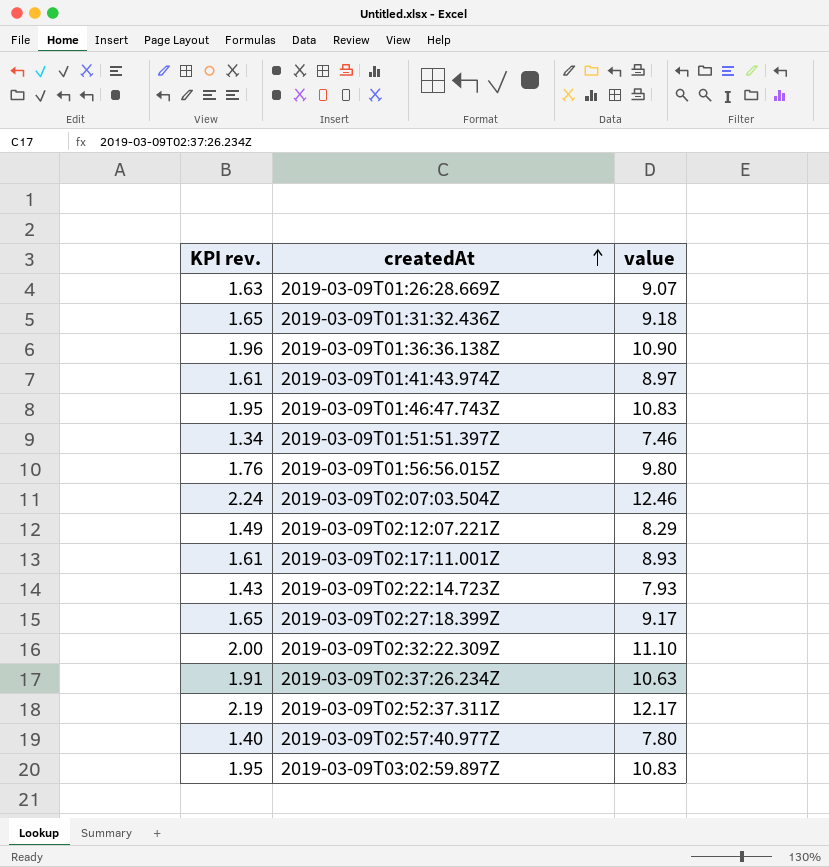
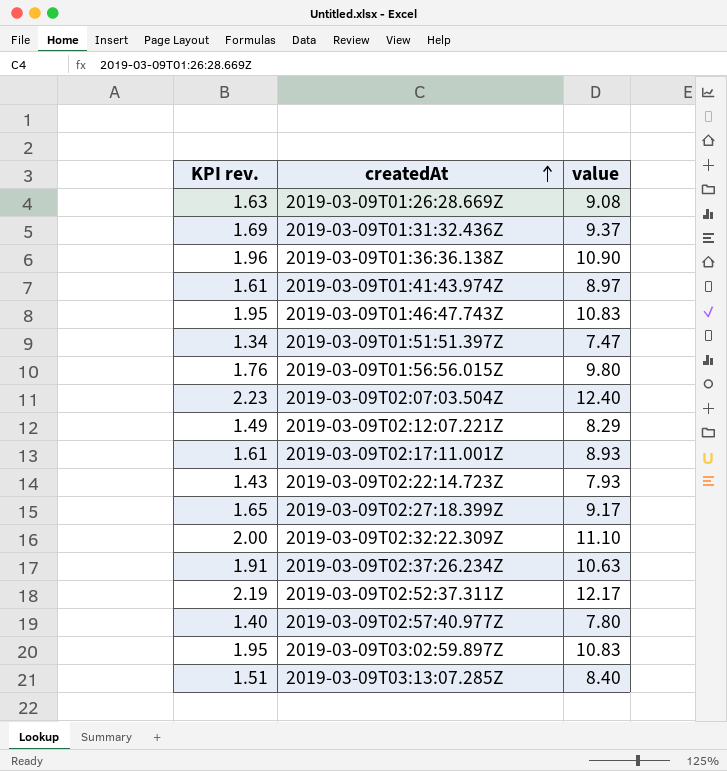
2019-03-09T01:26:28.669Z | value: 9.07 -> 9.08
2019-03-09T01:31:32.436Z | KPI rev.: 1.65 -> 1.69
2019-03-09T01:31:32.436Z | value: 9.18 -> 9.37
2019-03-09T01:51:51.397Z | value: 7.46 -> 7.47
2019-03-09T02:07:03.504Z | KPI rev.: 2.24 -> 2.23
2019-03-09T02:07:03.504Z | value: 12.46 -> 12.40
row 2019-03-09T03:13:07.285Z: none -> 1.51 | 8.40

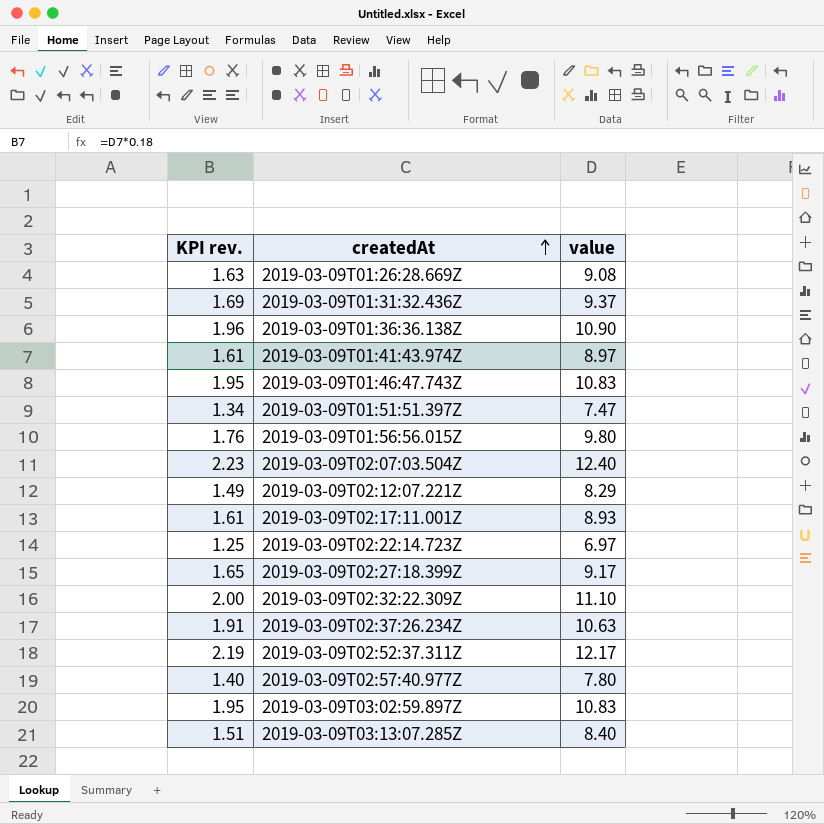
2019-03-09T02:22:14.723Z | KPI rev.: 1.43 -> 1.25
2019-03-09T02:22:14.723Z | value: 7.93 -> 6.97

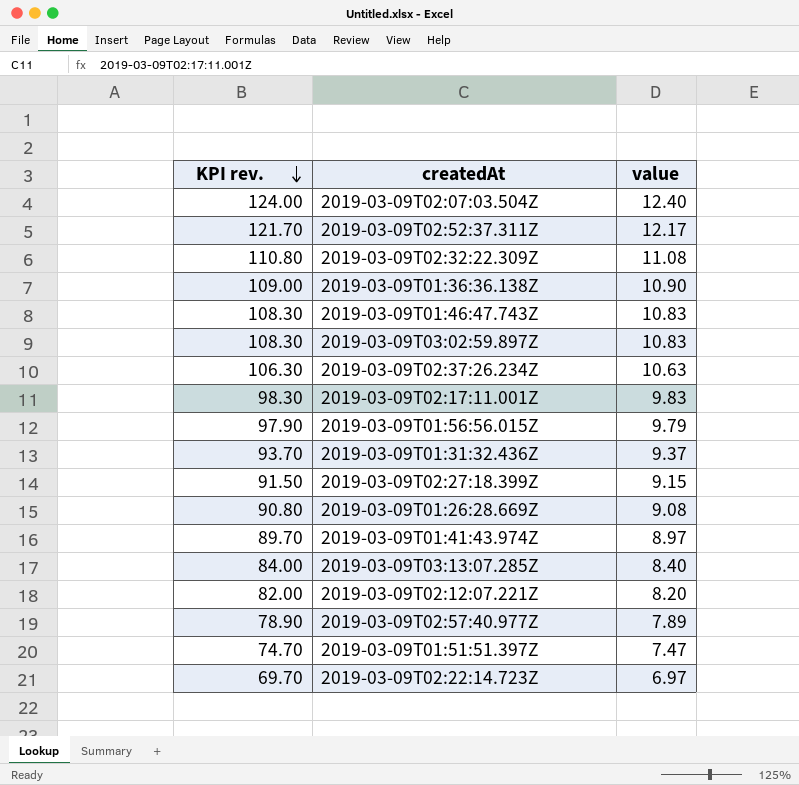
row order: createdAt ascending -> KPI rev. descending
column KPI rev. | formula: [value] * 0.18 -> [value] * 10
2019-03-09T02:32:22.309Z | value: 11.10 -> 11.08
2019-03-09T02:17:11.001Z | value: 8.93 -> 9.83
2019-03-09T01:56:56.015Z | value: 9.80 -> 9.79
2019-03-09T02:27:18.399Z | value: 9.17 -> 9.15
2019-03-09T02:12:07.221Z | value: 8.29 -> 8.20
2019-03-09T02:57:40.977Z | value: 7.80 -> 7.89

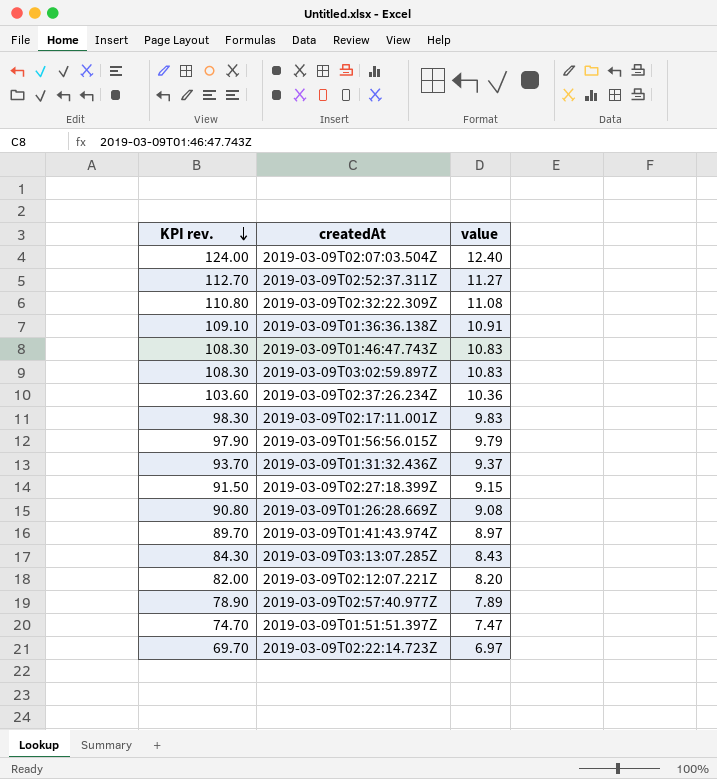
2019-03-09T02:52:37.311Z | KPI rev.: 121.70 -> 112.70
2019-03-09T02:52:37.311Z | value: 12.17 -> 11.27
2019-03-09T01:36:36.138Z | KPI rev.: 109.00 -> 109.10
2019-03-09T01:36:36.138Z | value: 10.90 -> 10.91
2019-03-09T02:37:26.234Z | KPI rev.: 106.30 -> 103.60
2019-03-09T02:37:26.234Z | value: 10.63 -> 10.36
2019-03-09T03:13:07.285Z | KPI rev.: 84.00 -> 84.30
2019-03-09T03:13:07.285Z | value: 8.40 -> 8.43

